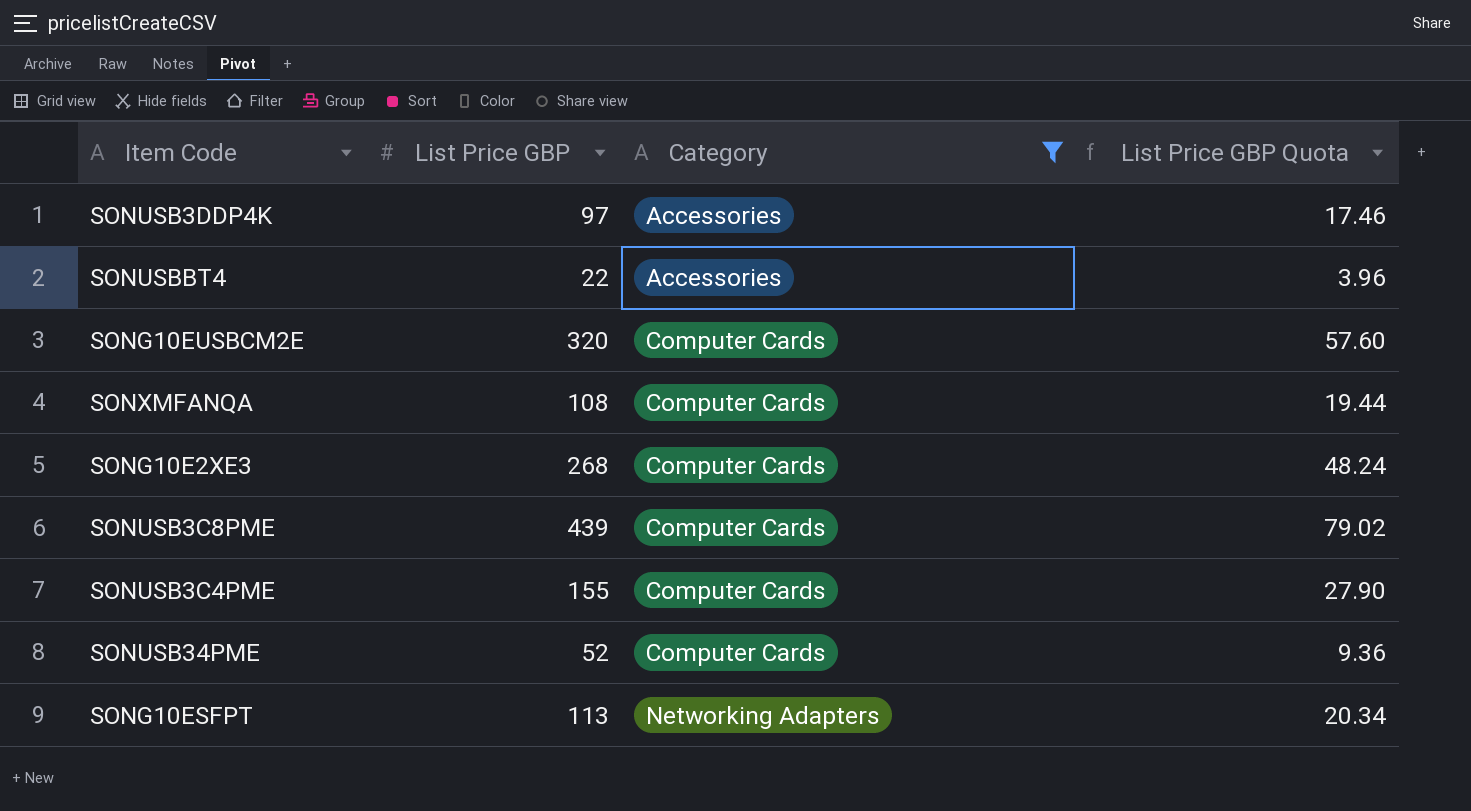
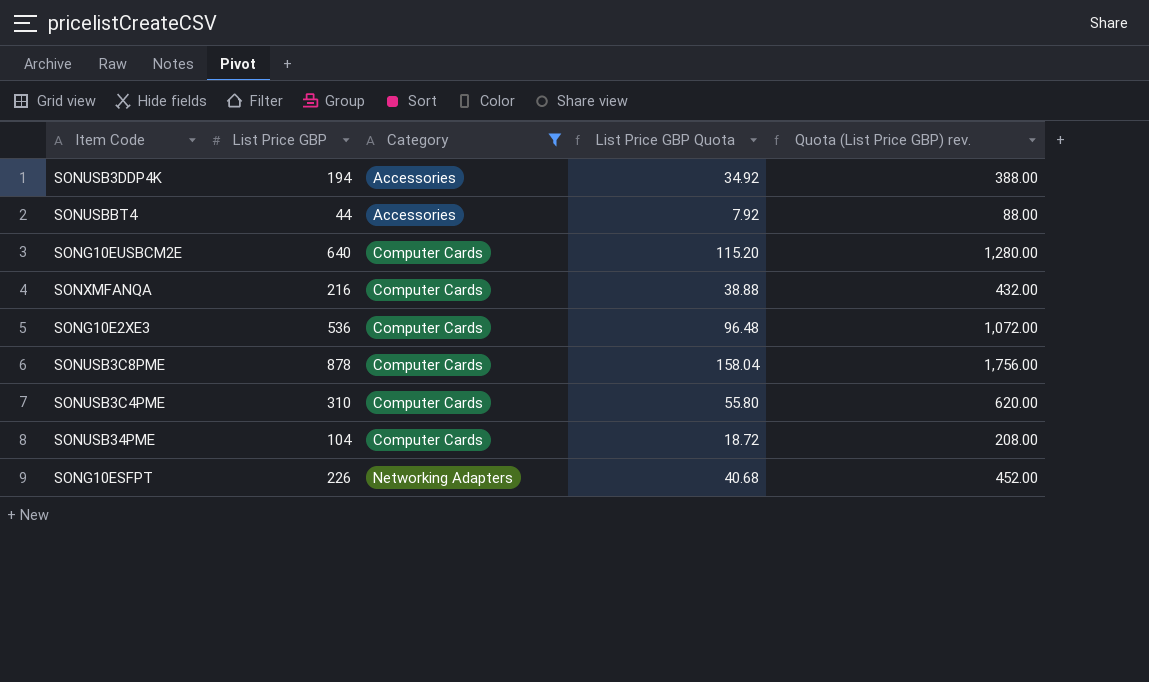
column Quota (List Price GBP) rev. | formula: none -> [List Price GBP] * 2
SONUSB3DDP4K | List Price GBP: 97 -> 194
SONUSB3DDP4K | List Price GBP Quota: 17.46 -> 34.92
SONUSBBT4 | List Price GBP: 22 -> 44
SONUSBBT4 | List Price GBP Quota: 3.96 -> 7.92
SONG10EUSBCM2E | List Price GBP: 320 -> 640
SONG10EUSBCM2E | List Price GBP Quota: 57.60 -> 115.20
SONXMFANQA | List Price GBP: 108 -> 216
SONXMFANQA | List Price GBP Quota: 19.44 -> 38.88
SONG10E2XE3 | List Price GBP: 268 -> 536
SONG10E2XE3 | List Price GBP Quota: 48.24 -> 96.48
SONUSB3C8PME | List Price GBP: 439 -> 878
SONUSB3C8PME | List Price GBP Quota: 79.02 -> 158.04
SONUSB3C4PME | List Price GBP: 155 -> 310
SONUSB3C4PME | List Price GBP Quota: 27.90 -> 55.80
SONUSB34PME | List Price GBP: 52 -> 104
SONUSB34PME | List Price GBP Quota: 9.36 -> 18.72
SONG10ESFPT | List Price GBP: 113 -> 226
SONG10ESFPT | List Price GBP Quota: 20.34 -> 40.68

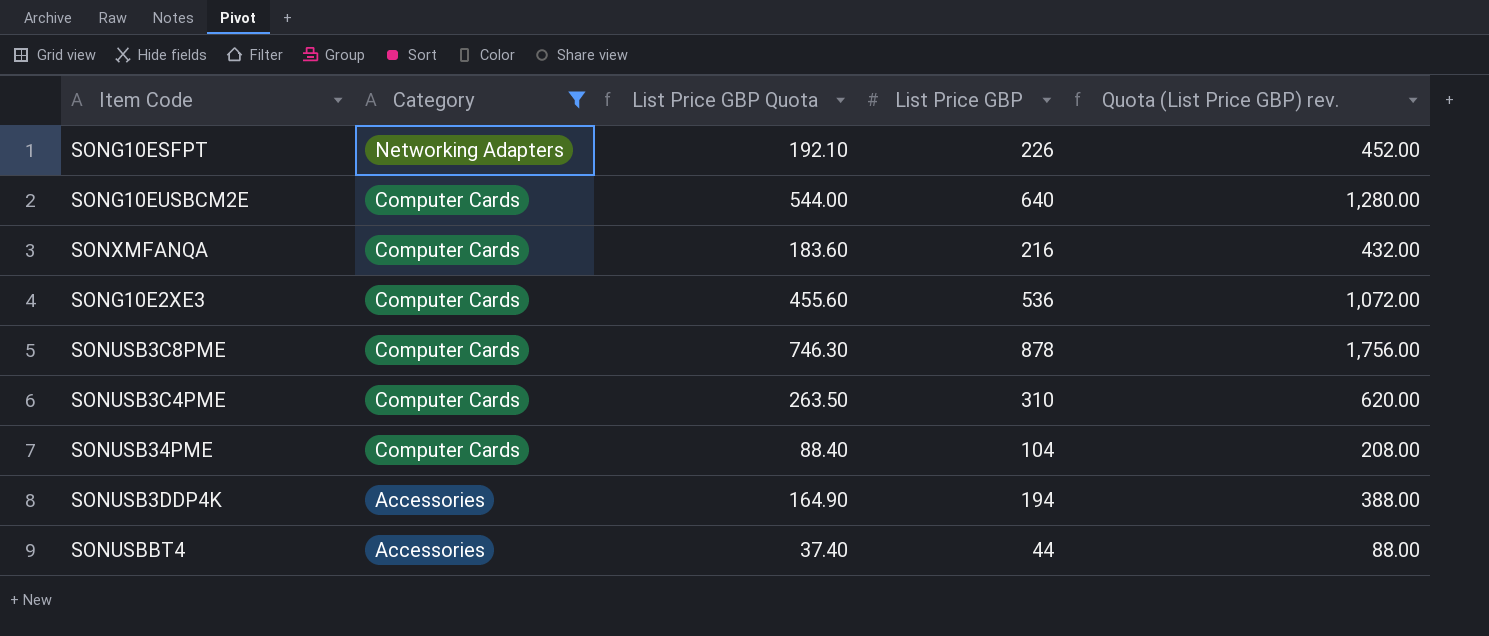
row order: Category ascending -> Category descending
column List Price GBP Quota | formula: [List Price GBP] * 0.18 -> [List Price GBP] * 0.85
column List Price GBP | position: 2 -> 4

